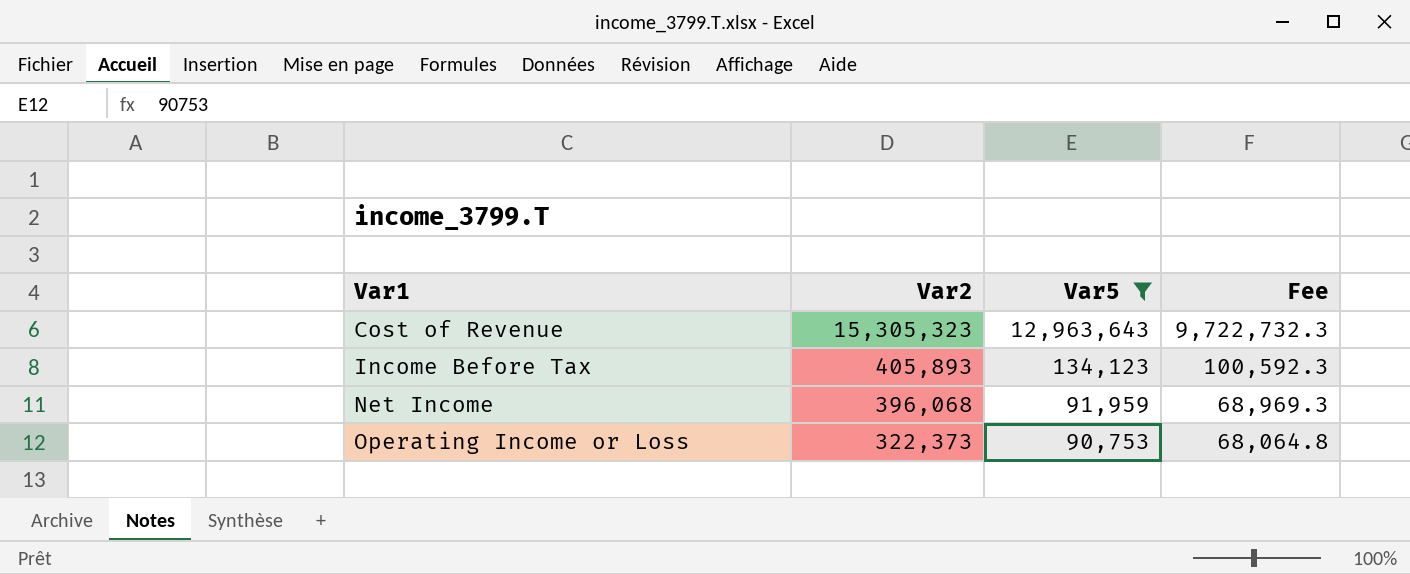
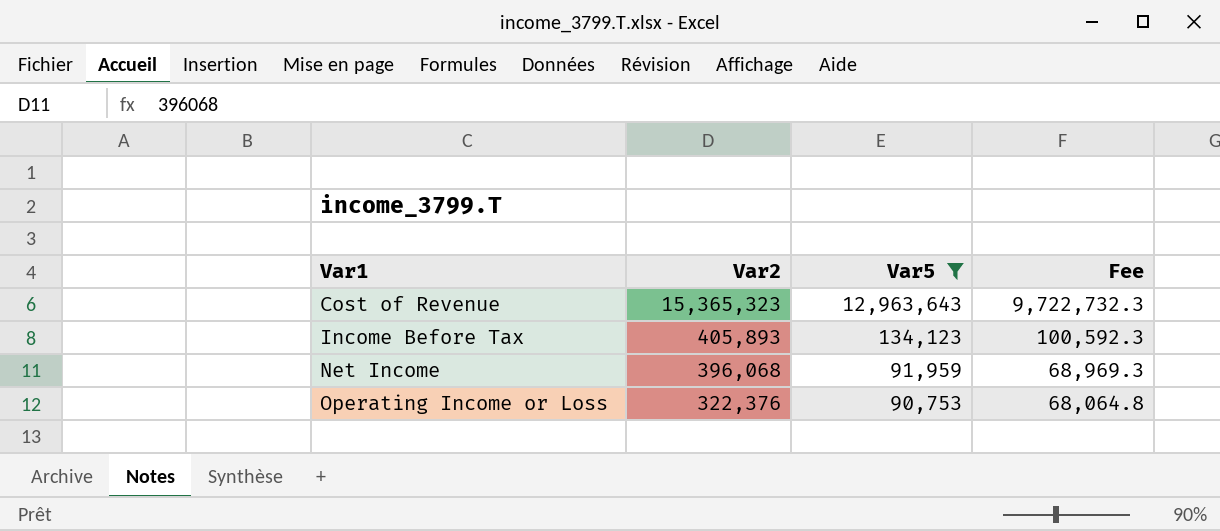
Cost of Revenue | Var2: 15,305,323 -> 15,365,323
Operating Income or Loss | Var2: 322,373 -> 322,376

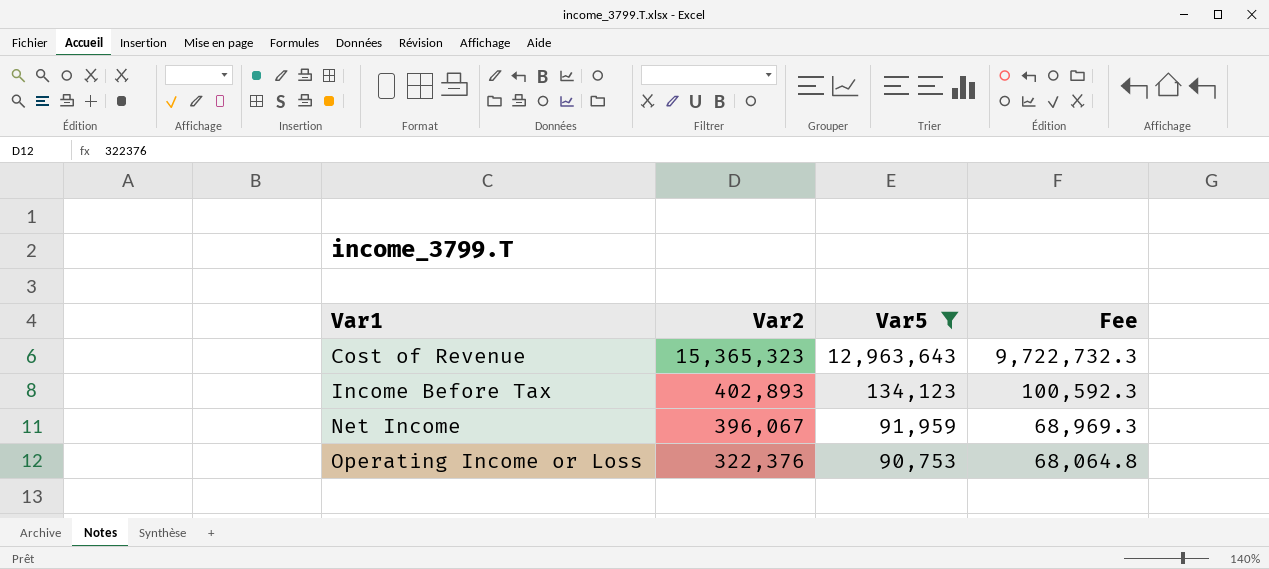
Income Before Tax | Var2: 405,893 -> 402,893
Net Income | Var2: 396,068 -> 396,067

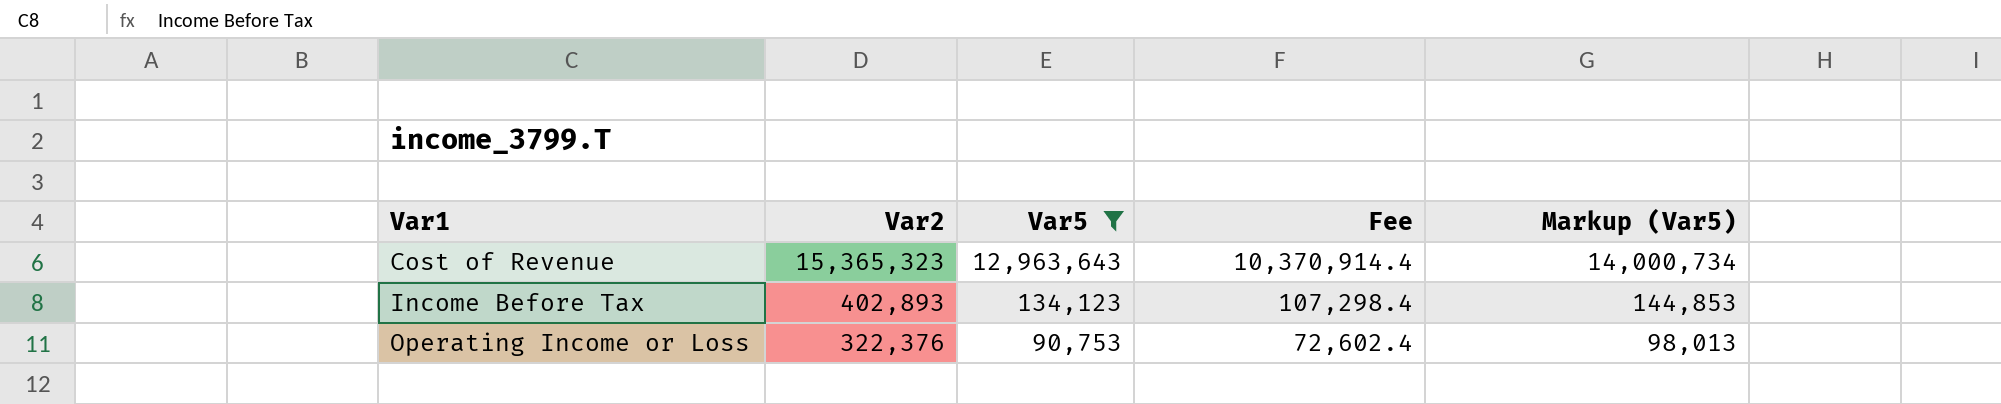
column Fee | formula: [Var5] * 0.75 -> [Var5] * 0.8
column Markup (Var5) | formula: none -> [Var5] * 1.08
row Net Income: 396,067 | 91,959 | 68,969.3 -> none

